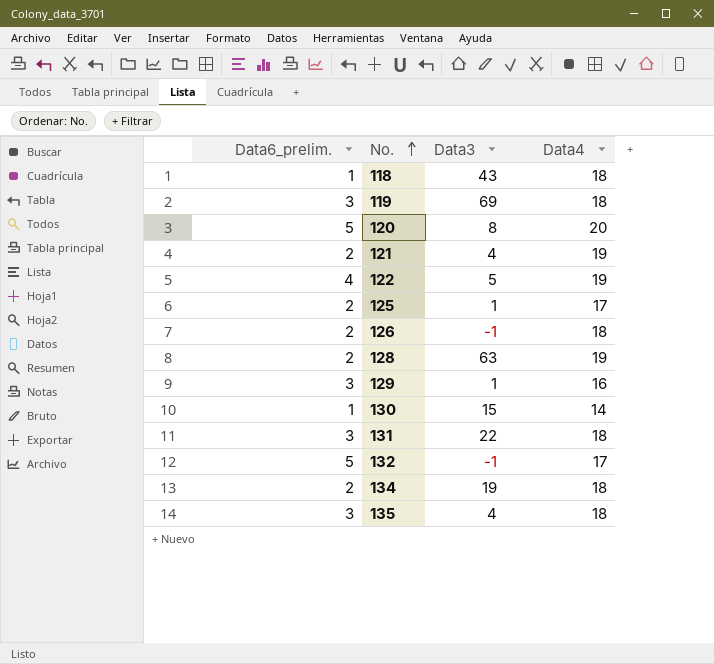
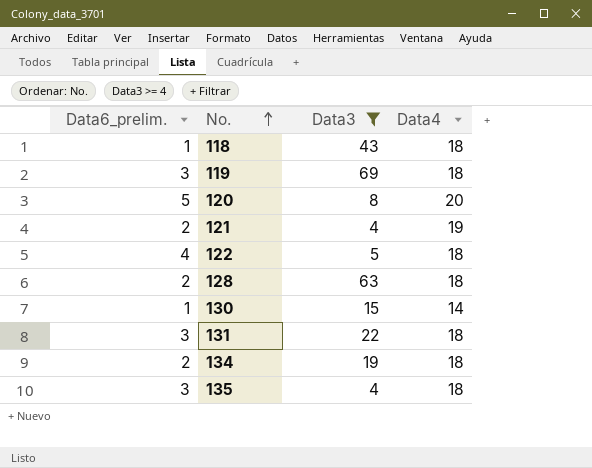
filter: none -> Data3 >= 4
122 | Data4: 19 -> 18
128 | Data4: 19 -> 18

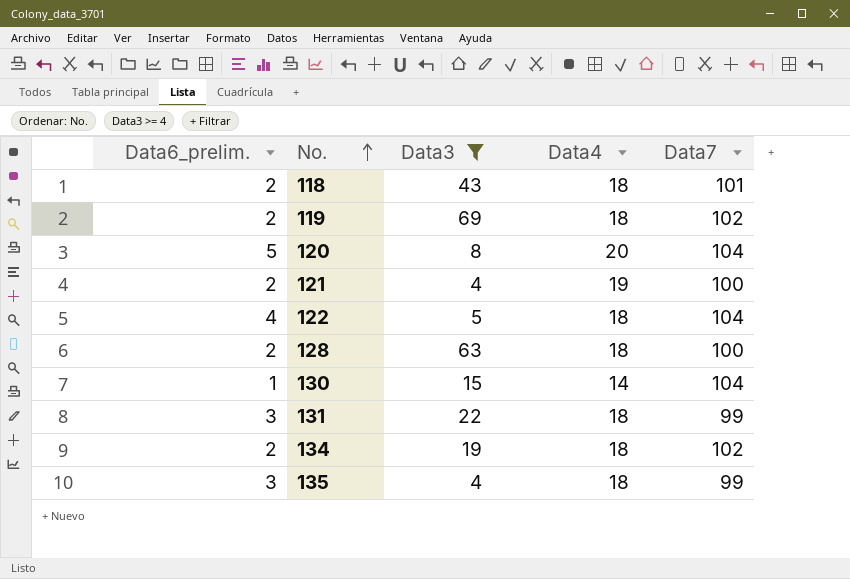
column Data7 | position: none -> 5
118 | Data6_prelim.: 1 -> 2
119 | Data6_prelim.: 3 -> 2

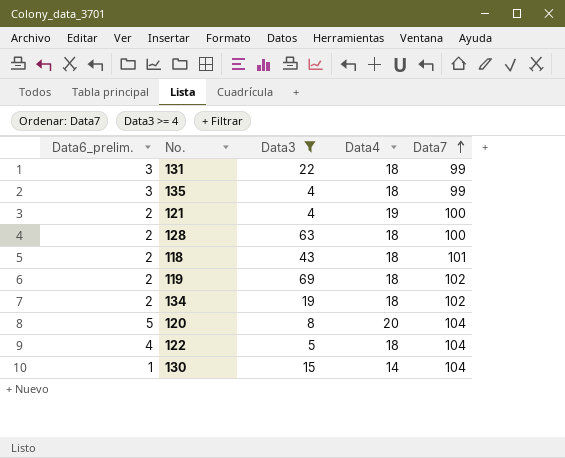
row order: No. ascending -> Data7 ascending

